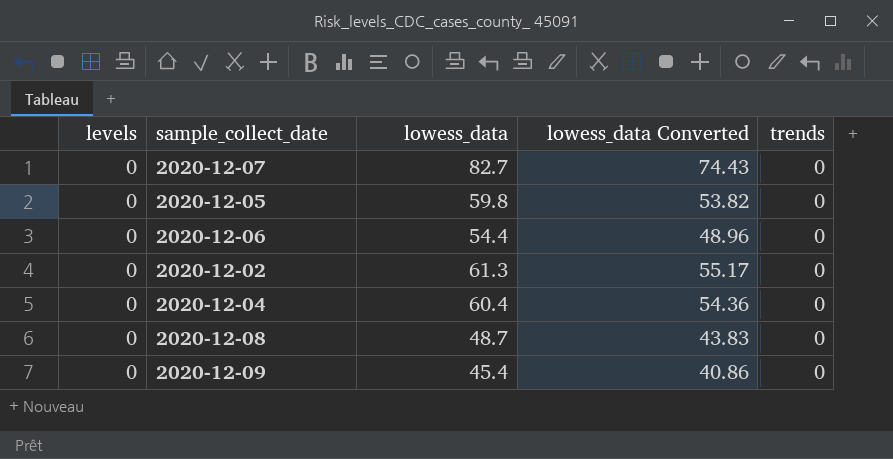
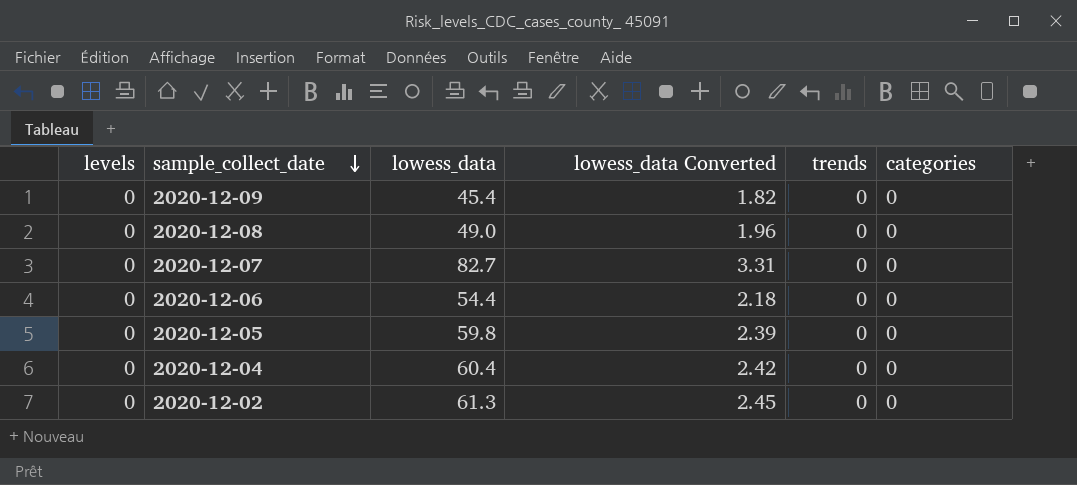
row order: none -> sample_collect_date descending
column lowess_data Converted | formula: [lowess_data] * 0.9 -> [lowess_data] * 0.04
column categories | position: none -> 6
2020-12-08 | lowess_data: 48.7 -> 49.0

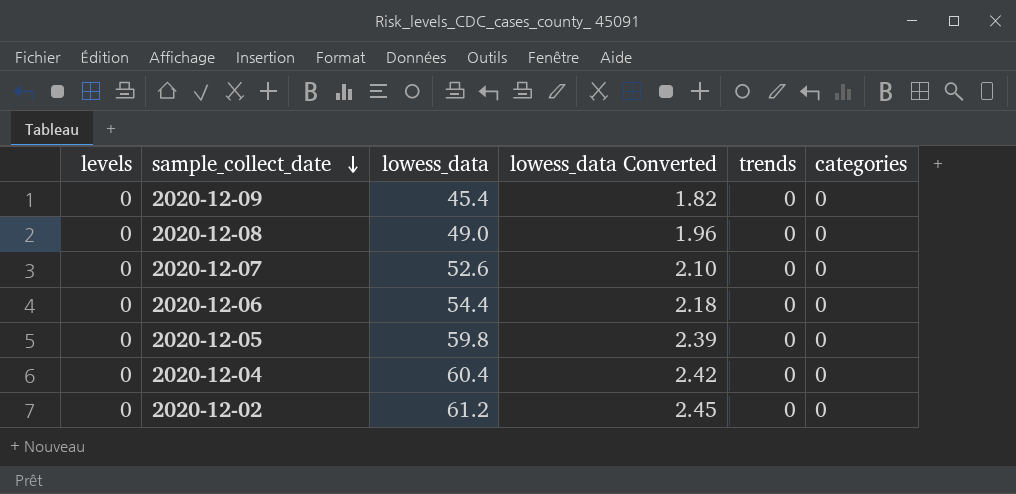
2020-12-07 | lowess_data: 82.7 -> 52.6
2020-12-07 | lowess_data Converted: 3.31 -> 2.10
2020-12-02 | lowess_data: 61.3 -> 61.2

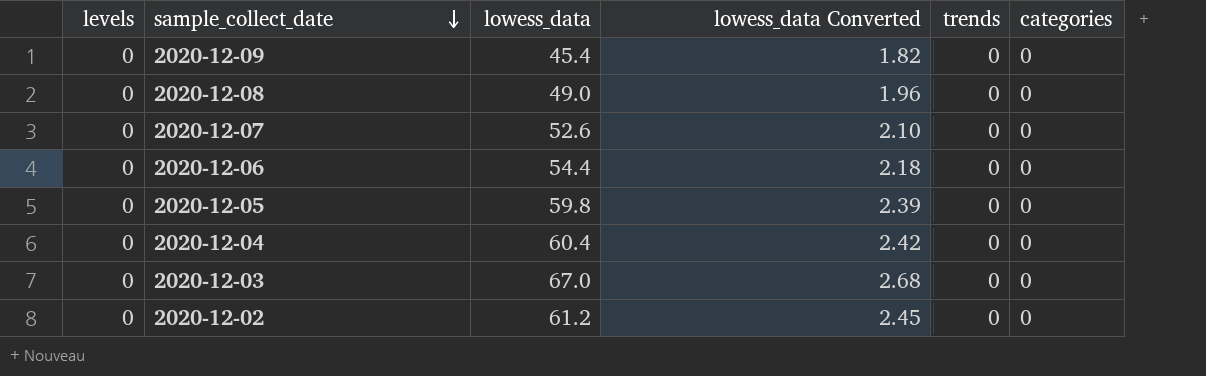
row 2020-12-03: none -> 0 | 67.0 | 2.68 | 0 | 0

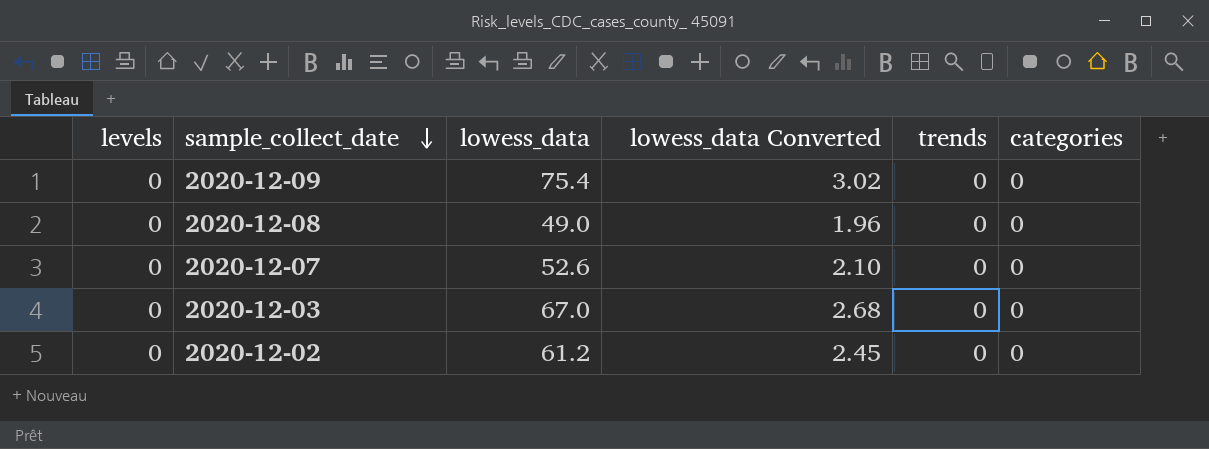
row 2020-12-06: 0 | 54.4 | 2.18 | 0 | 0 -> none
row 2020-12-05: 0 | 59.8 | 2.39 | 0 | 0 -> none
row 2020-12-04: 0 | 60.4 | 2.42 | 0 | 0 -> none
2020-12-09 | lowess_data: 45.4 -> 75.4
2020-12-09 | lowess_data Converted: 1.82 -> 3.02

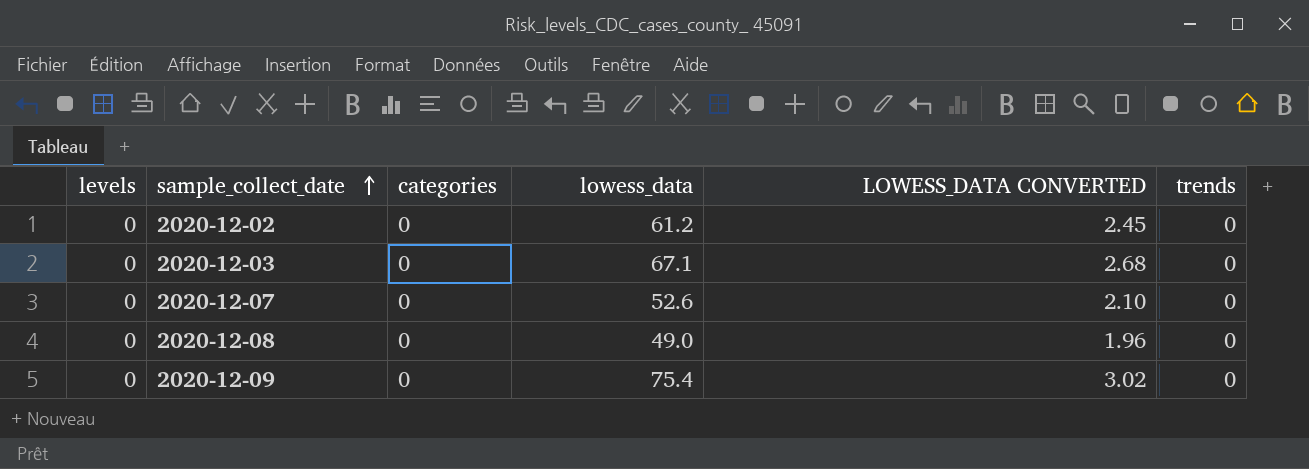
row order: sample_collect_date descending -> sample_collect_date ascending
column categories | position: 6 -> 3
column name: lowess_data Converted -> LOWESS_DATA CONVERTED
2020-12-03 | lowess_data: 67.0 -> 67.1

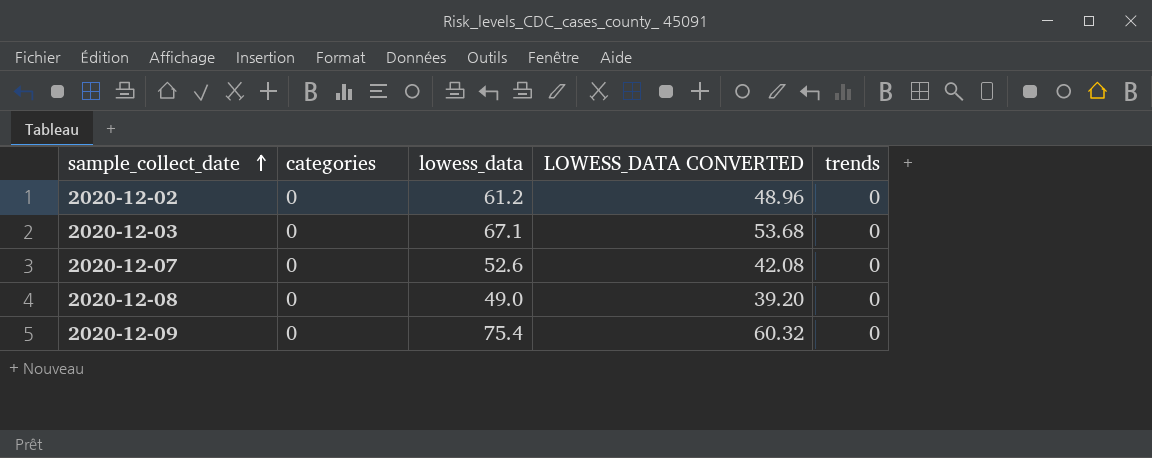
column levels | position: 1 -> none
column LOWESS_DATA CONVERTED | formula: [lowess_data] * 0.04 -> [lowess_data] * 0.8

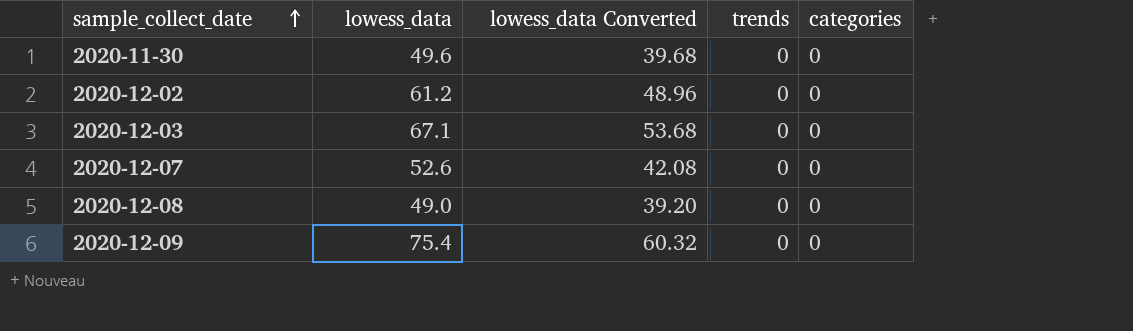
column name: LOWESS_DATA CONVERTED -> lowess_data Converted
column categories | position: 2 -> 5
row 2020-11-30: none -> 49.6 | 39.68 | 0 | 0

